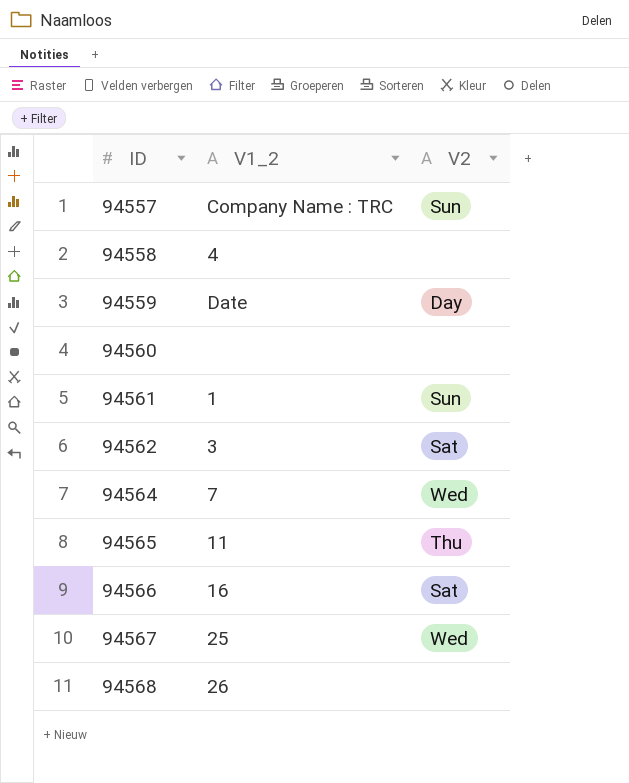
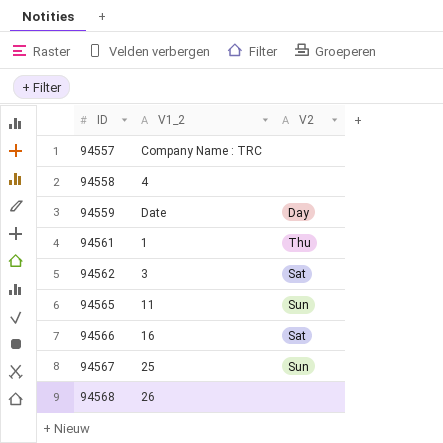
row 94560: none | none -> none
row 94564: 7 | Wed -> none
94557 | V2: Sun -> none
94561 | V2: Sun -> Thu
94565 | V2: Thu -> Sun
94567 | V2: Wed -> Sun

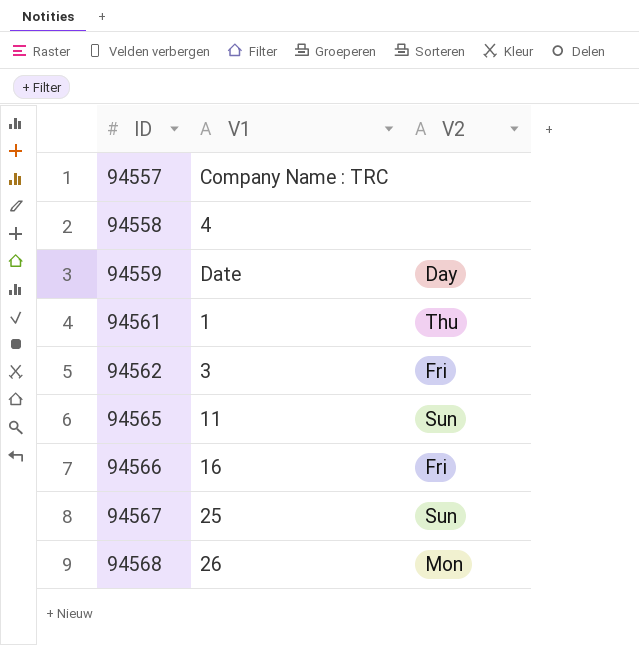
column name: V1_2 -> V1
94562 | V2: Sat -> Fri
94566 | V2: Sat -> Fri
94568 | V2: none -> Mon

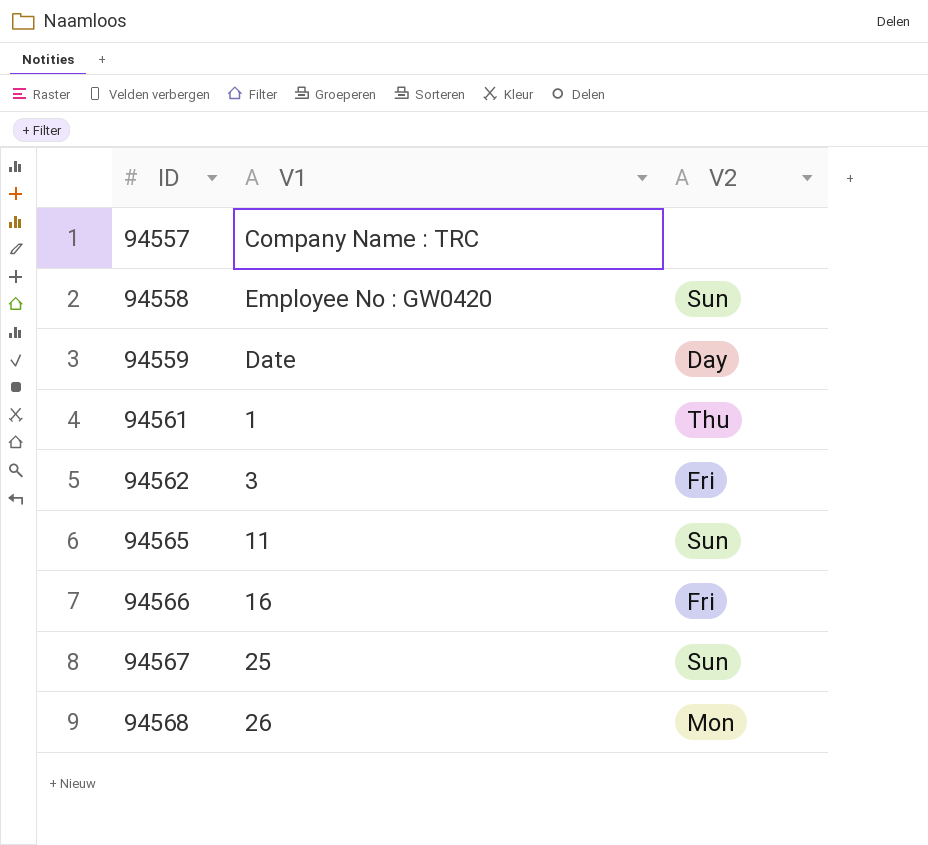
94558 | V1: 4 -> Employee No : GW0420
94558 | V2: none -> Sun

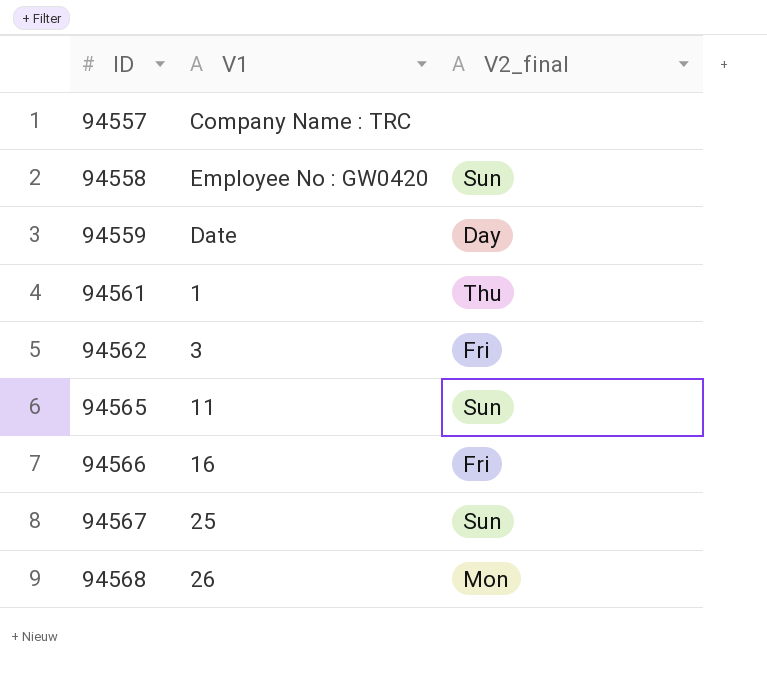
column name: V2 -> V2_final

